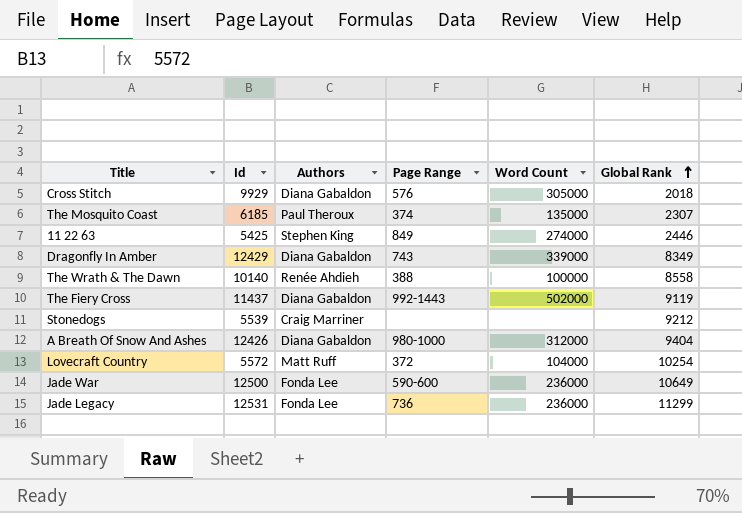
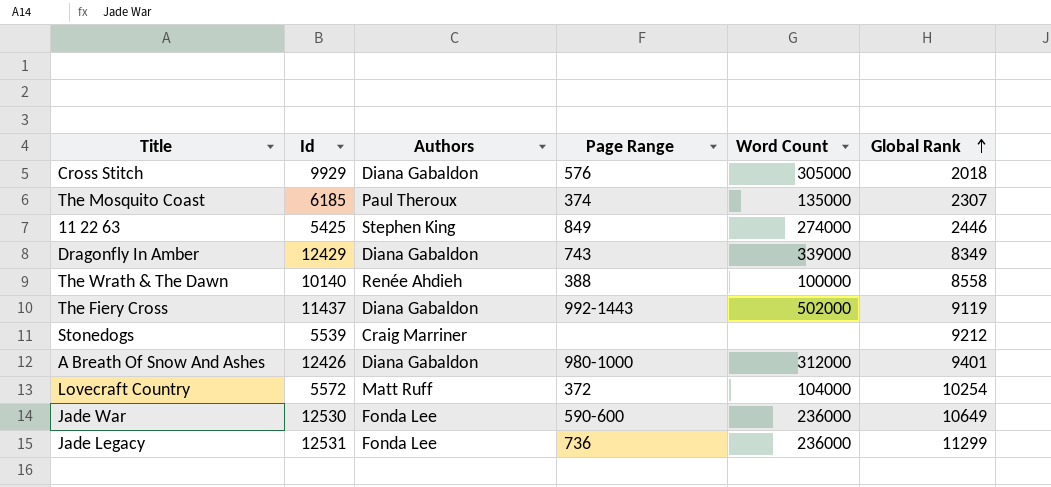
A Breath Of Snow And Ashes | Global Rank: 9404 -> 9401
Jade War | Id: 12500 -> 12530

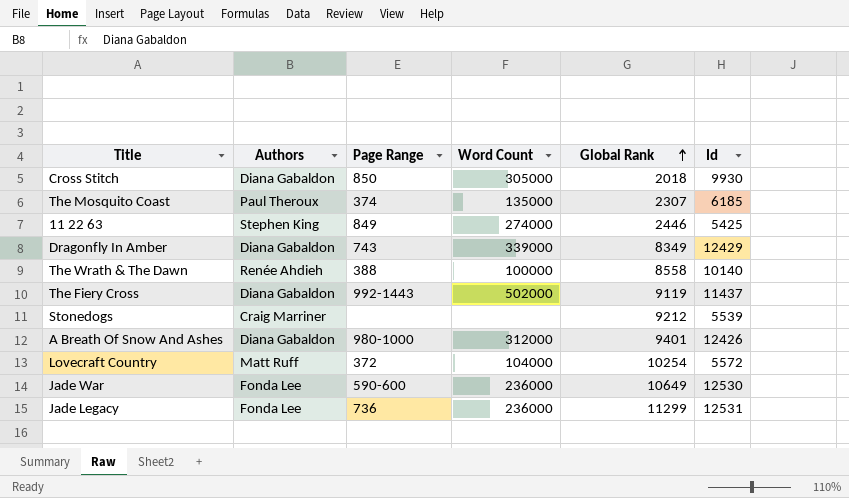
column Id | position: 2 -> 6
Cross Stitch | Page Range: 576 -> 850
Cross Stitch | Id: 9929 -> 9930

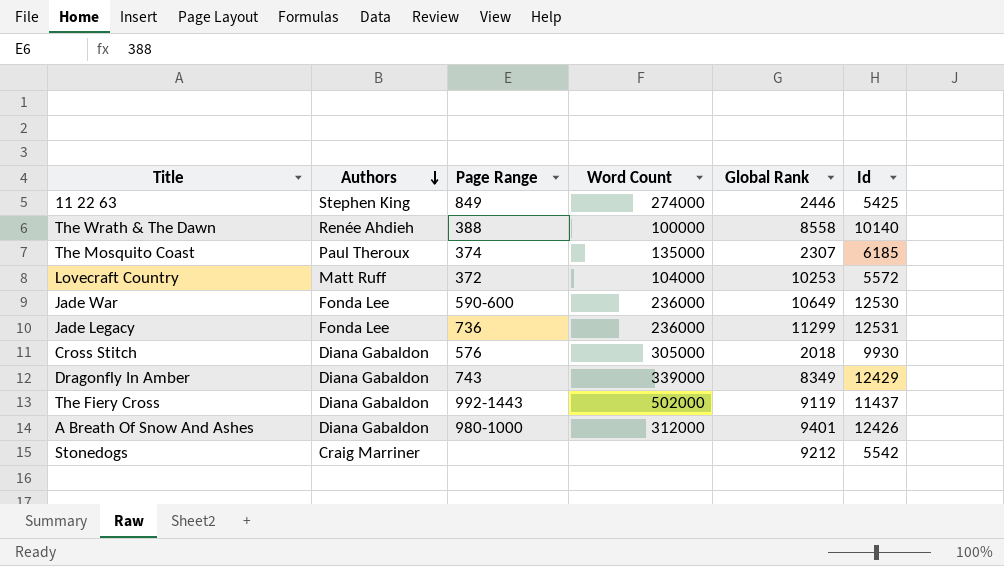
row order: Global Rank ascending -> Authors descending
Lovecraft Country | Global Rank: 10254 -> 10253
Cross Stitch | Page Range: 850 -> 576
Stonedogs | Id: 5539 -> 5542

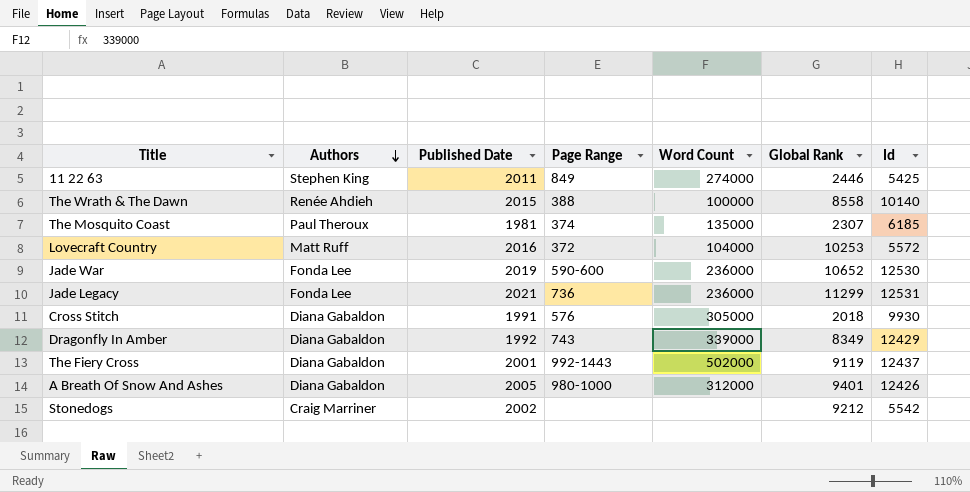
column Published Date | position: none -> 3
Jade War | Global Rank: 10649 -> 10652
The Fiery Cross | Id: 11437 -> 12437

